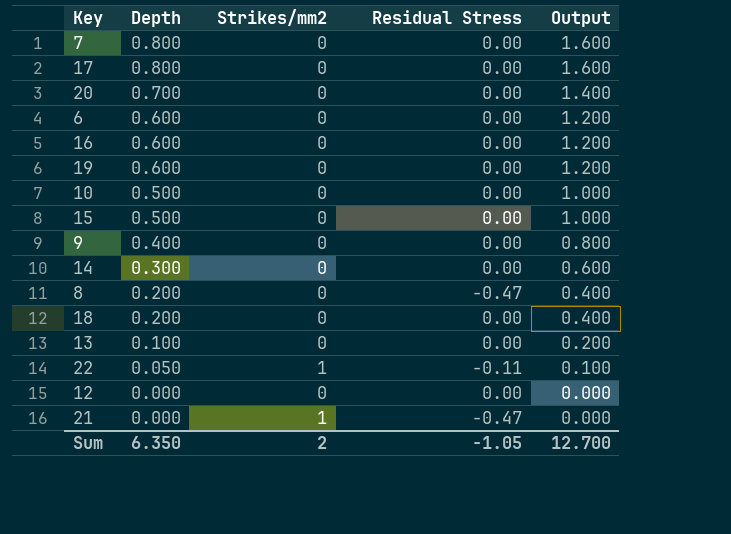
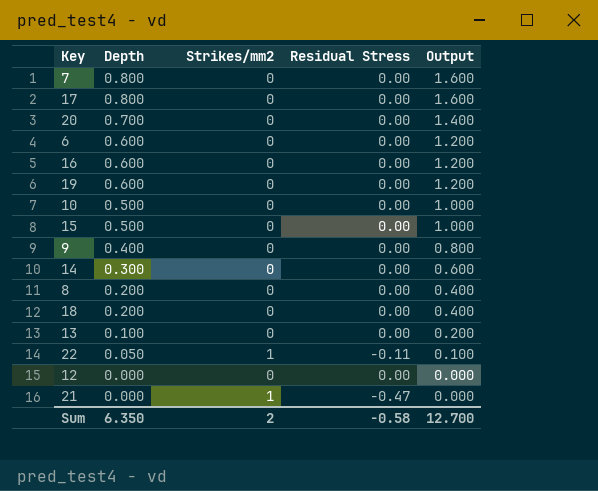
8 | Residual Stress: -0.47 -> 0.00
Sum | Residual Stress: -1.05 -> -0.58

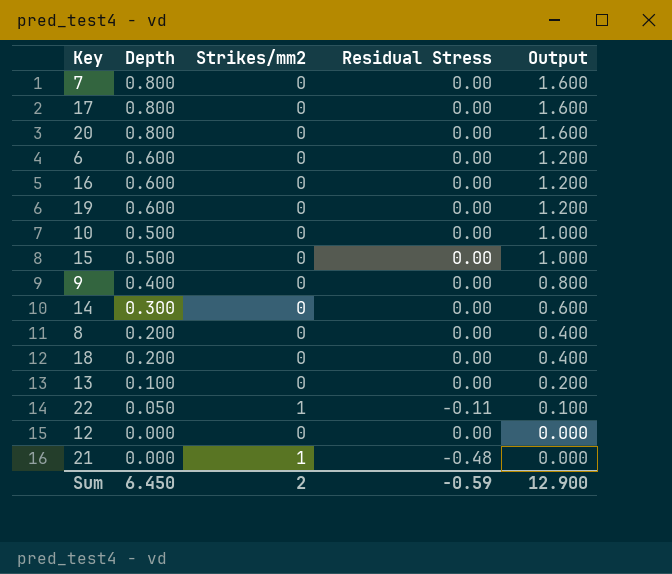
20 | Depth: 0.700 -> 0.800
20 | Output: 1.400 -> 1.600
21 | Residual Stress: -0.47 -> -0.48
Sum | Depth: 6.350 -> 6.450
Sum | Residual Stress: -0.58 -> -0.59
Sum | Output: 12.700 -> 12.900

